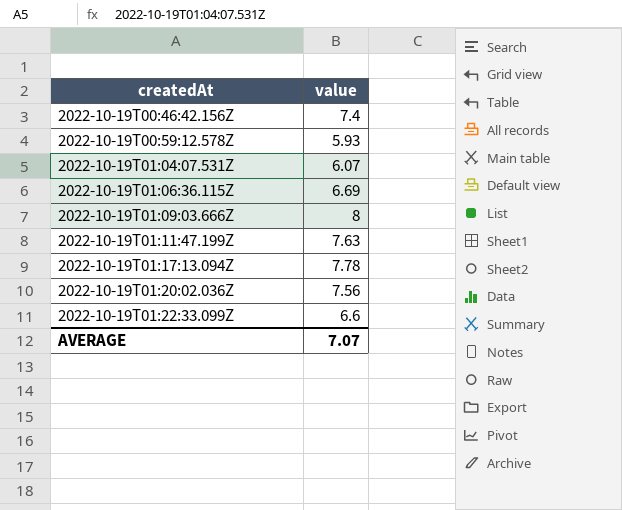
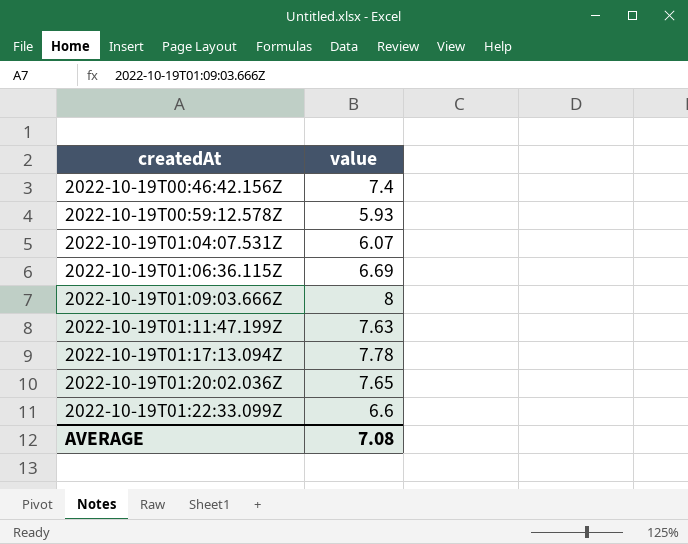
2022-10-19T01:20:02.036Z | value: 7.56 -> 7.65
AVERAGE | value: 7.07 -> 7.08

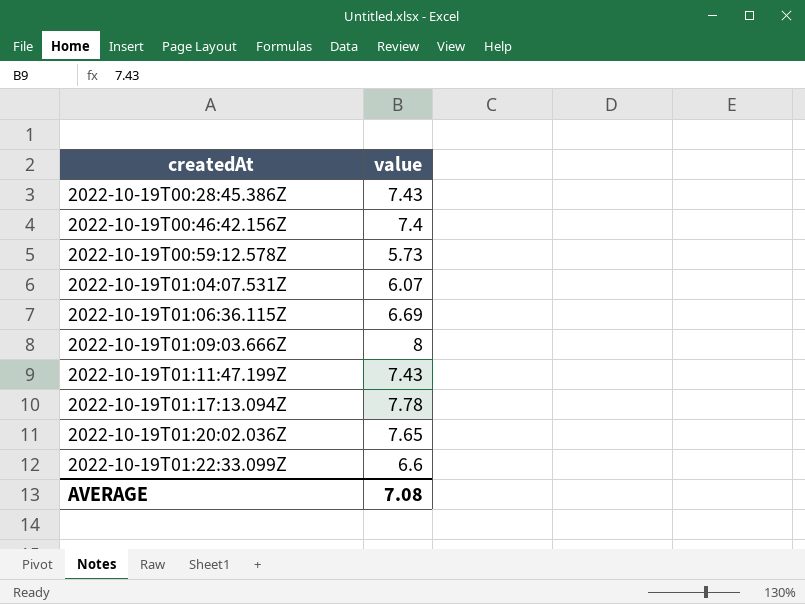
row 2022-10-19T00:28:45.386Z: none -> 7.43
2022-10-19T00:59:12.578Z | value: 5.93 -> 5.73
2022-10-19T01:11:47.199Z | value: 7.63 -> 7.43

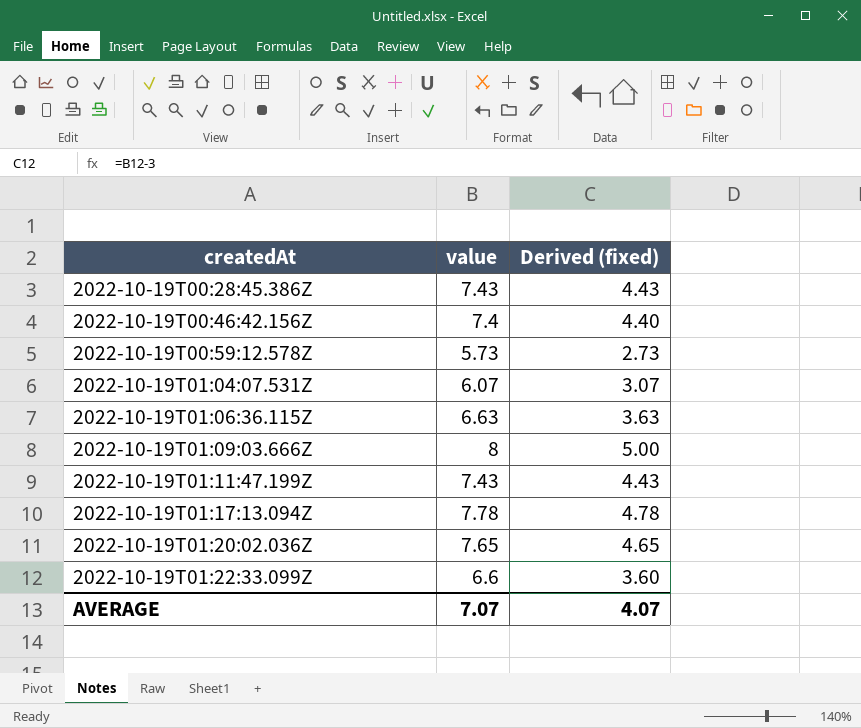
column Derived (fixed) | formula: none -> [value] - 3
2022-10-19T01:06:36.115Z | value: 6.69 -> 6.63
AVERAGE | value: 7.08 -> 7.07

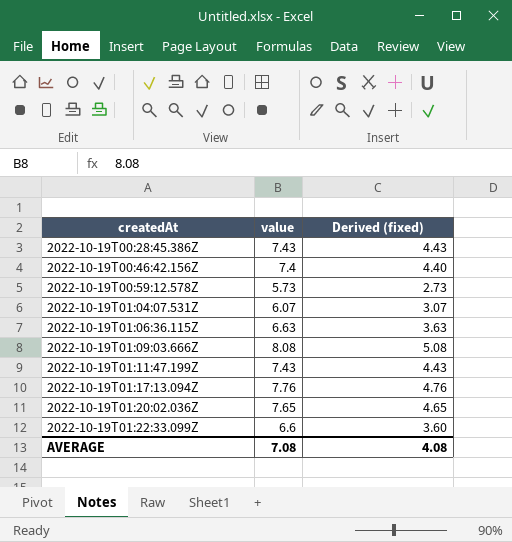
2022-10-19T01:09:03.666Z | value: 8 -> 8.08
2022-10-19T01:09:03.666Z | Derived (fixed): 5.00 -> 5.08
2022-10-19T01:17:13.094Z | value: 7.78 -> 7.76
2022-10-19T01:17:13.094Z | Derived (fixed): 4.78 -> 4.76
AVERAGE | value: 7.07 -> 7.08
AVERAGE | Derived (fixed): 4.07 -> 4.08

